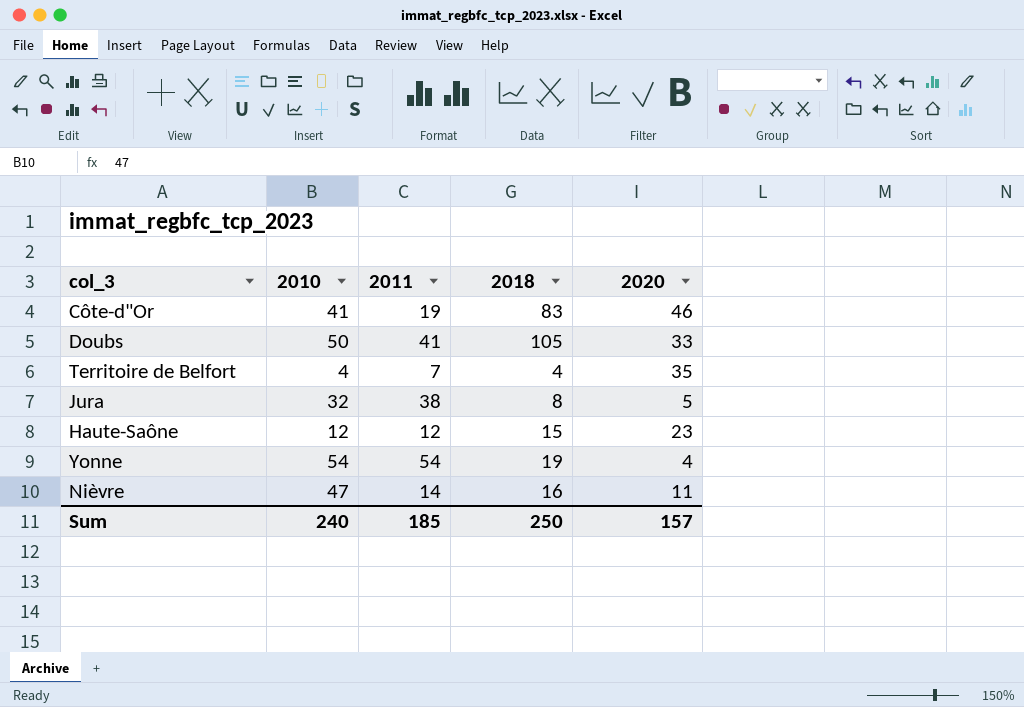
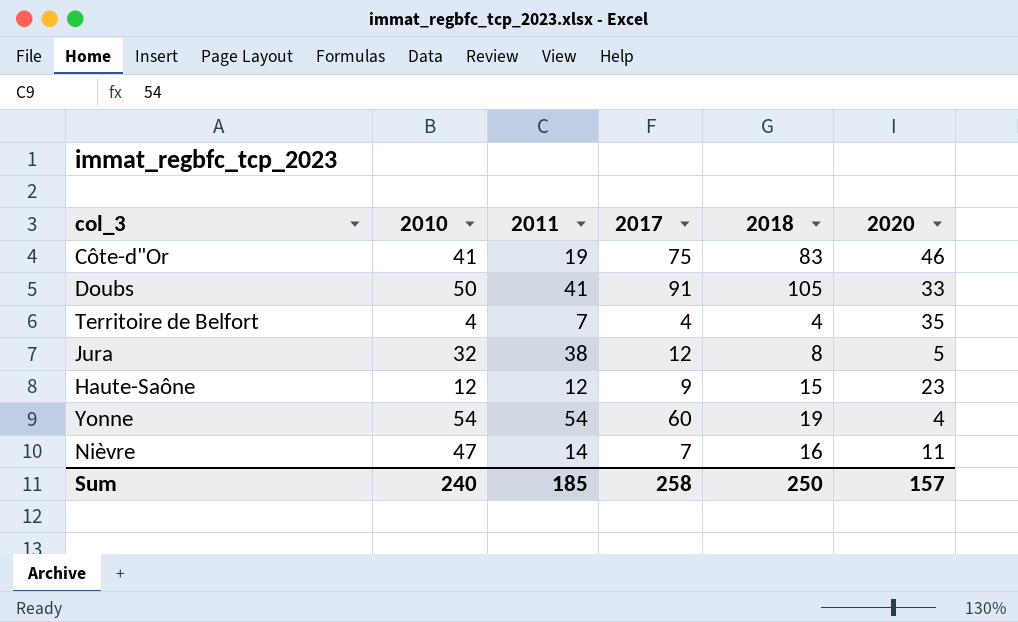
column 2017 | position: none -> 4

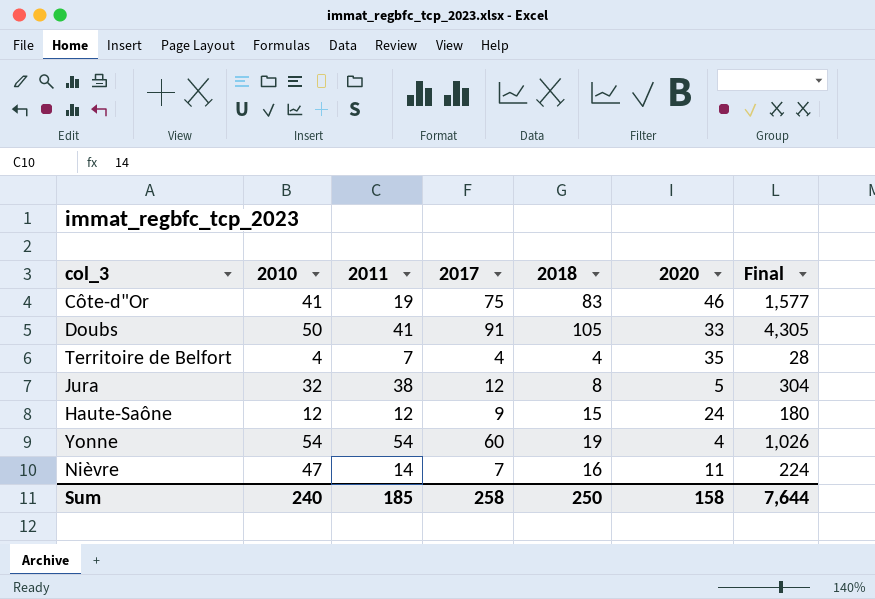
column Final | formula: none -> [2011] * [2018]
Haute-Saône | 2020: 23 -> 24
Sum | 2020: 157 -> 158

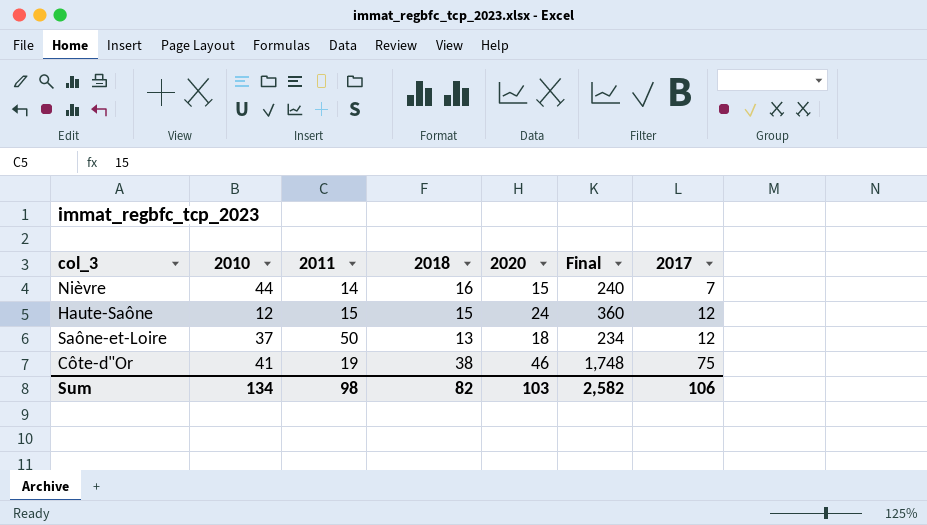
row order: none -> 2017 ascending
column Final | formula: [2011] * [2018] -> [2018] * [2020]
column 2017 | position: 4 -> 7
row Doubs: 50 | 41 | 91 | 105 | 33 | 4,305 -> none
row Territoire de Belfort: 4 | 7 | 4 | 4 | 35 | 28 -> none
row Jura: 32 | 38 | 12 | 8 | 5 | 304 -> none
row Yonne: 54 | 54 | 60 | 19 | 4 | 1,026 -> none
Nièvre | 2010: 47 -> 44
Nièvre | 2020: 11 -> 15
Haute-Saône | 2011: 12 -> 15
Haute-Saône | 2017: 9 -> 12
row Saône-et-Loire: none -> 37 | 50 | 13 | 18 | 234 | 12
Côte-d"Or | 2018: 83 -> 38
Sum | 2010: 240 -> 134
Sum | 2011: 185 -> 98
Sum | 2018: 250 -> 82
Sum | 2020: 158 -> 103
Sum | Final: 7,644 -> 2,582
Sum | 2017: 258 -> 106

